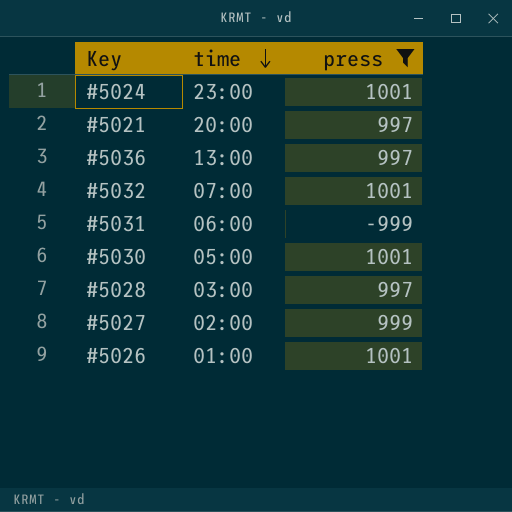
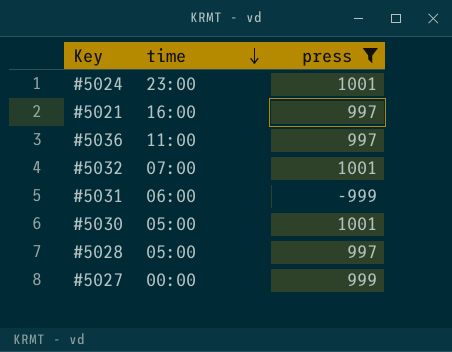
row #5026: 01:00 | 1001 -> none
#5021 | time: 20:00 -> 16:00
#5036 | time: 13:00 -> 11:00
#5028 | time: 03:00 -> 05:00
#5027 | time: 02:00 -> 00:00

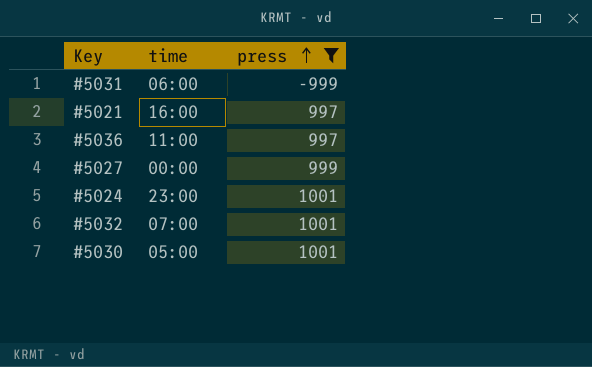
row order: time descending -> press ascending
row #5028: 05:00 | 997 -> none

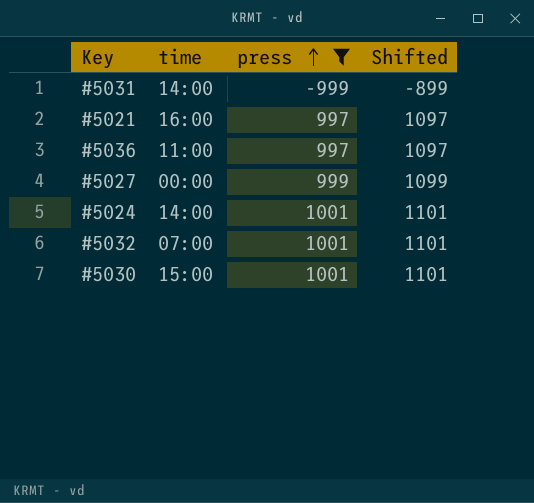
column Shifted | formula: none -> [press] + 100
#5031 | time: 06:00 -> 14:00
#5024 | time: 23:00 -> 14:00
#5030 | time: 05:00 -> 15:00

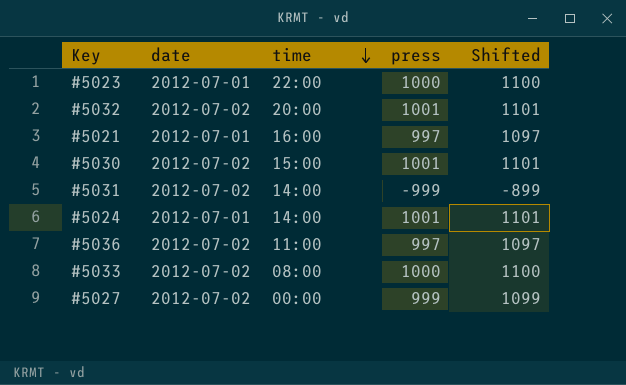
filter: press != 1000 -> none
row order: press ascending -> time descending
column date | position: none -> 2
#5032 | time: 07:00 -> 20:00

